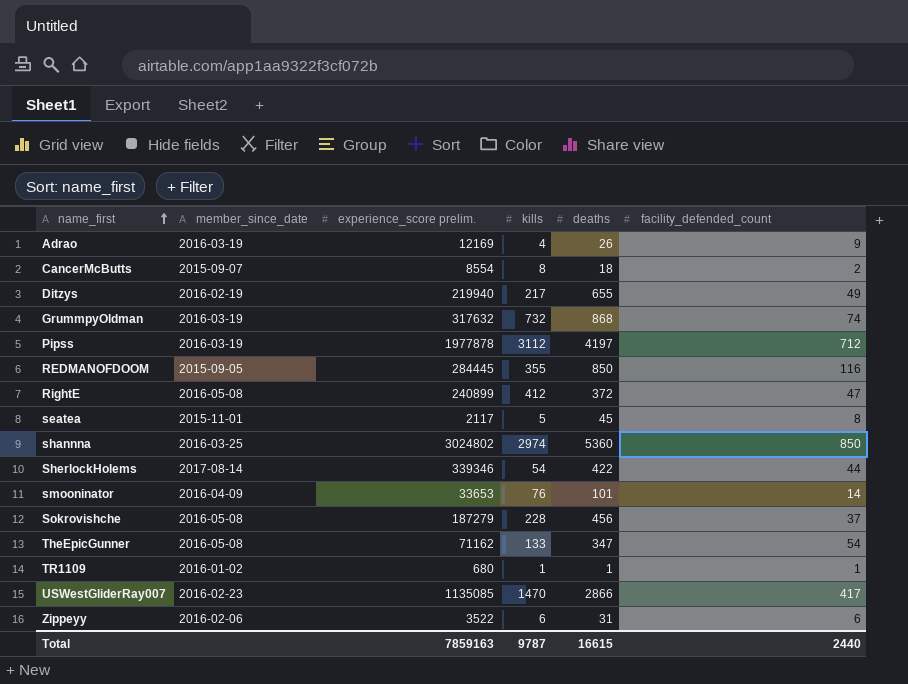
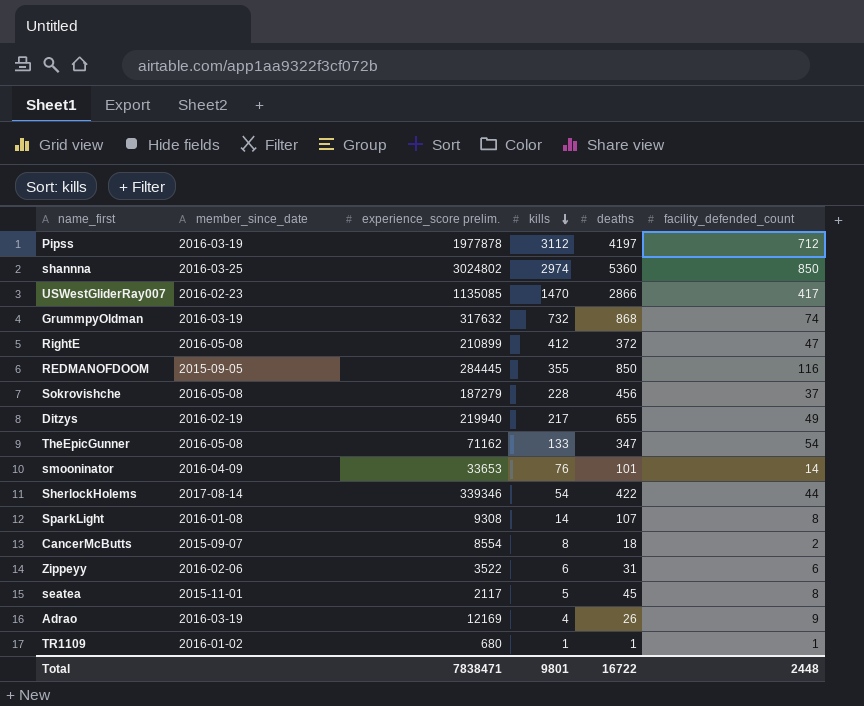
row order: name_first ascending -> kills descending
RightE | experience_score prelim.: 240899 -> 210899
row SparkLight: none -> 2016-01-08 | 9308 | 14 | 107 | 8
Total | experience_score prelim.: 7859163 -> 7838471
Total | kills: 9787 -> 9801
Total | deaths: 16615 -> 16722
Total | facility_defended_count: 2440 -> 2448

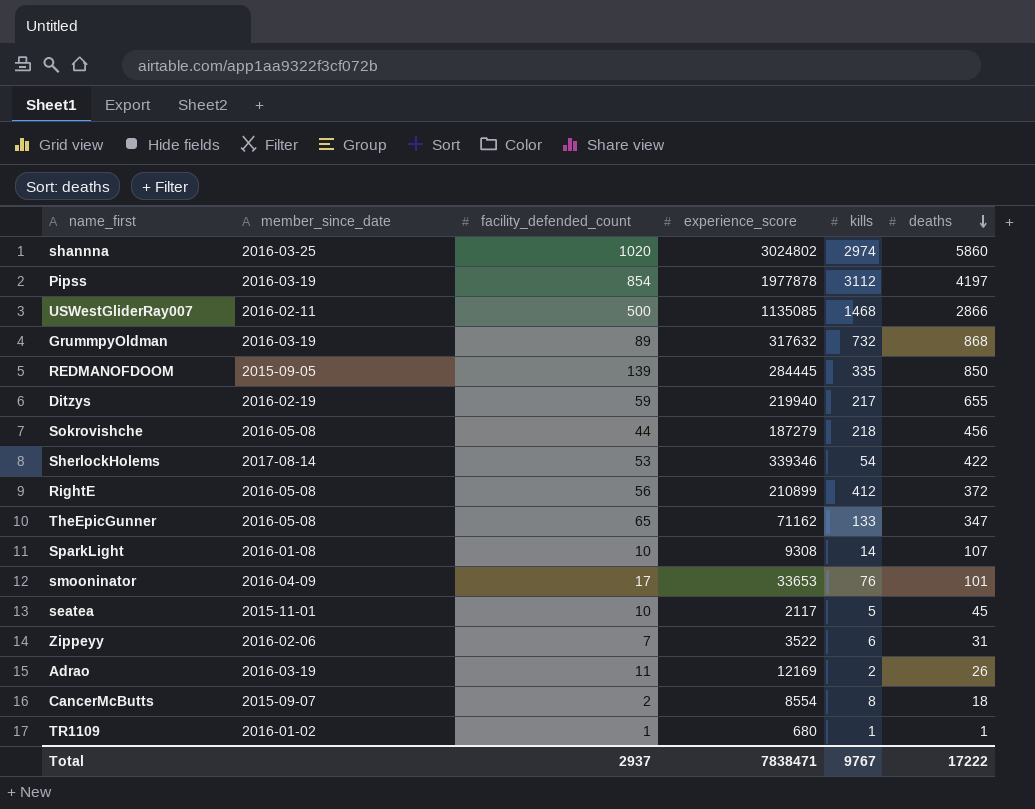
row order: kills descending -> deaths descending
column facility_defended_count | position: 6 -> 3
column name: experience_score prelim. -> experience_score
shannna | facility_defended_count: 850 -> 1020
shannna | deaths: 5360 -> 5860
Pipss | facility_defended_count: 712 -> 854
USWestGliderRay007 | member_since_date: 2016-02-23 -> 2016-02-11
USWestGliderRay007 | facility_defended_count: 417 -> 500
USWestGliderRay007 | kills: 1470 -> 1468
GrummpyOldman | facility_defended_count: 74 -> 89
REDMANOFDOOM | facility_defended_count: 116 -> 139
REDMANOFDOOM | kills: 355 -> 335
Ditzys | facility_defended_count: 49 -> 59
Sokrovishche | facility_defended_count: 37 -> 44
Sokrovishche | kills: 228 -> 218
SherlockHolems | facility_defended_count: 44 -> 53
RightE | facility_defended_count: 47 -> 56
TheEpicGunner | facility_defended_count: 54 -> 65
SparkLight | facility_defended_count: 8 -> 10
smooninator | facility_defended_count: 14 -> 17
seatea | facility_defended_count: 8 -> 10
Zippeyy | facility_defended_count: 6 -> 7
Adrao | facility_defended_count: 9 -> 11
Adrao | kills: 4 -> 2
Total | facility_defended_count: 2448 -> 2937
Total | kills: 9801 -> 9767
Total | deaths: 16722 -> 17222

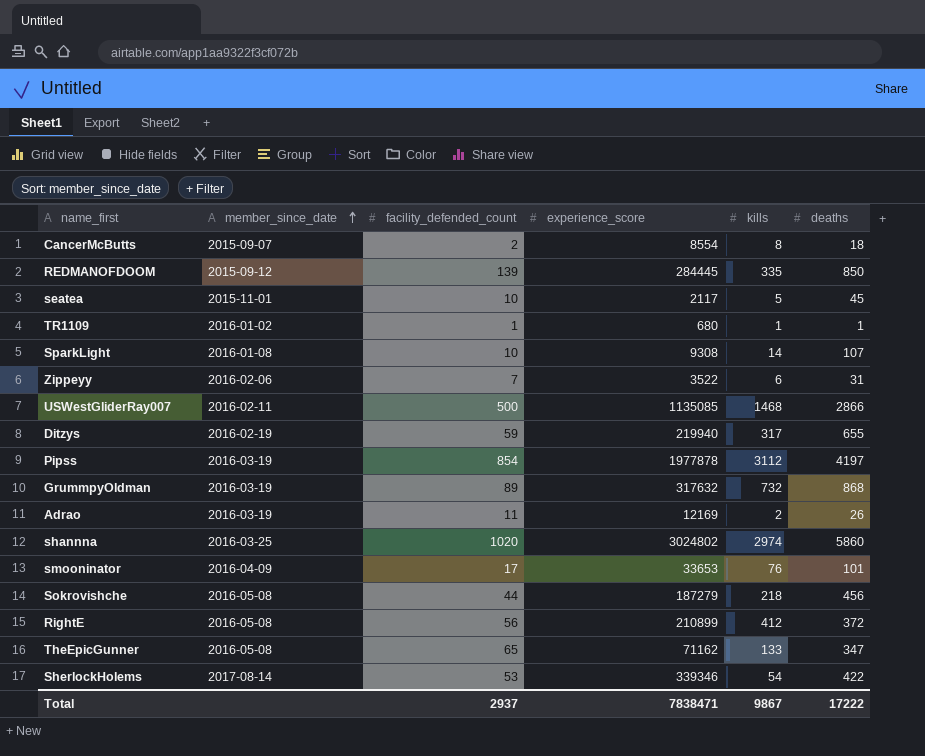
row order: deaths descending -> member_since_date ascending
REDMANOFDOOM | member_since_date: 2015-09-05 -> 2015-09-12
Ditzys | kills: 217 -> 317
Total | kills: 9767 -> 9867

